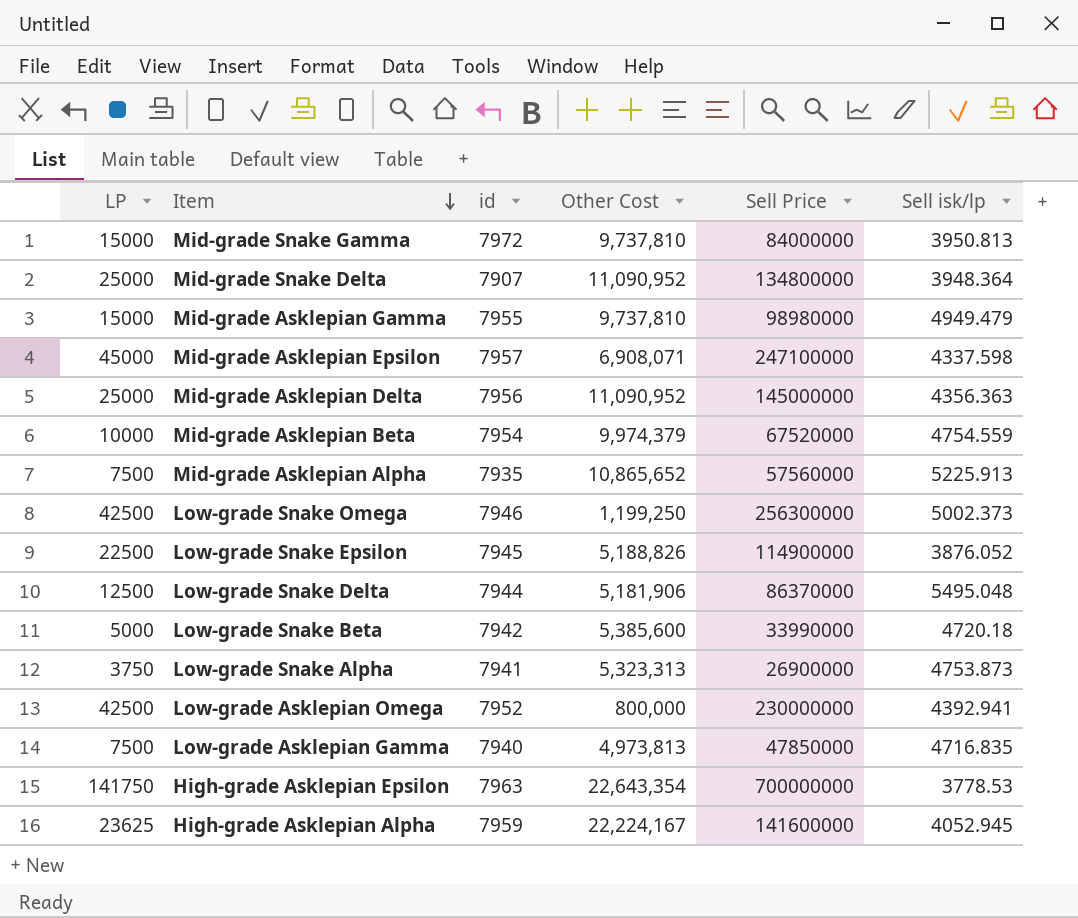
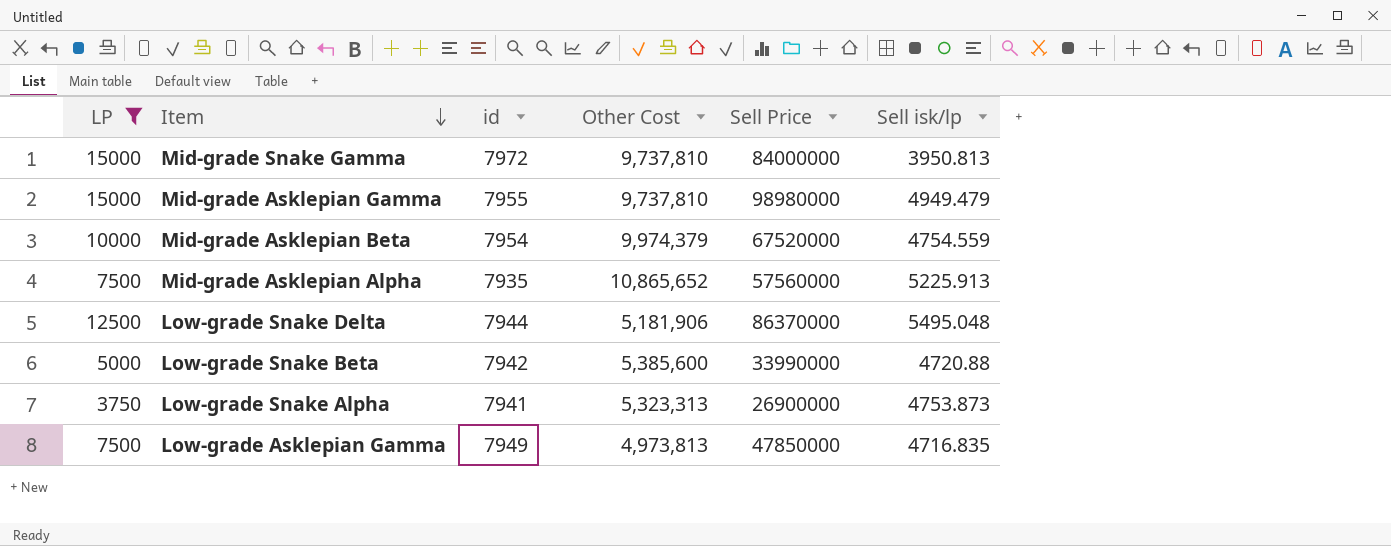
filter: none -> LP <= 15000
Low-grade Snake Beta | Sell isk/lp: 4720.18 -> 4720.88
Low-grade Asklepian Gamma | id: 7940 -> 7949

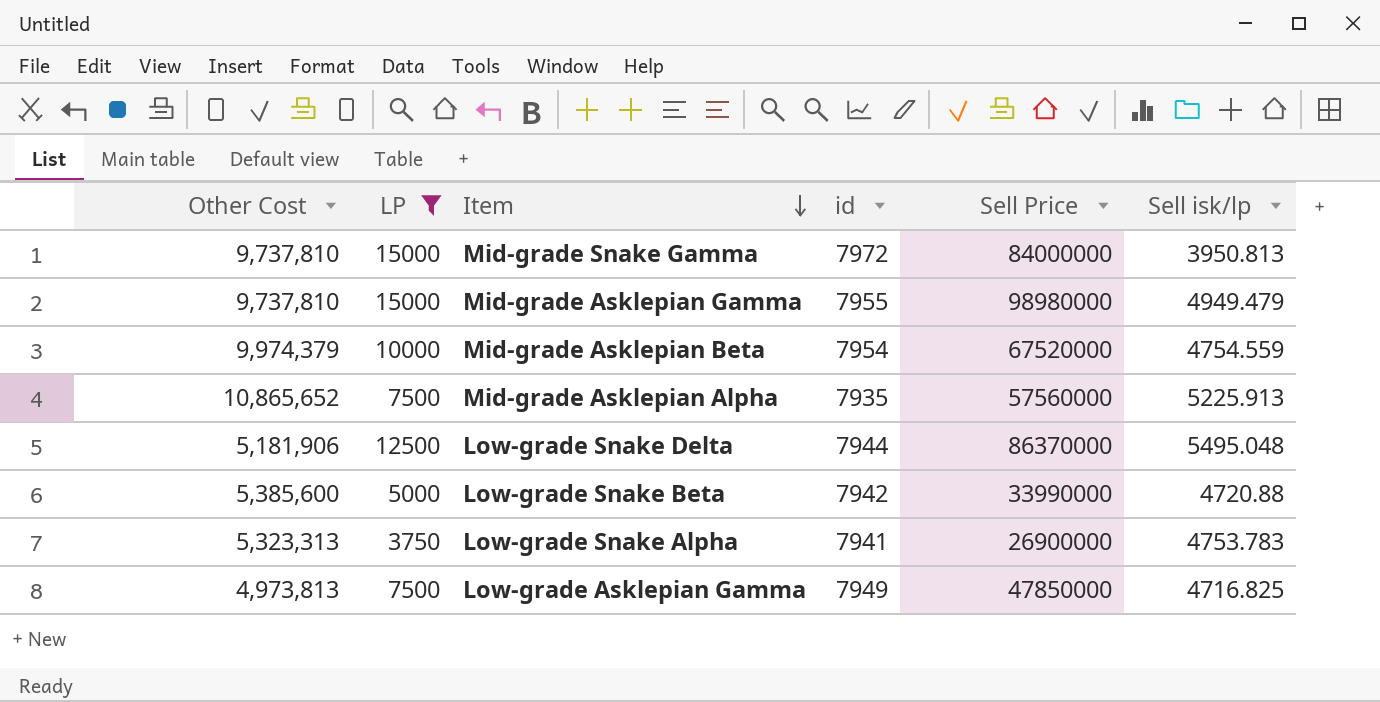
column Other Cost | position: 4 -> 1
Low-grade Snake Alpha | Sell isk/lp: 4753.873 -> 4753.783
Low-grade Asklepian Gamma | Sell isk/lp: 4716.835 -> 4716.825

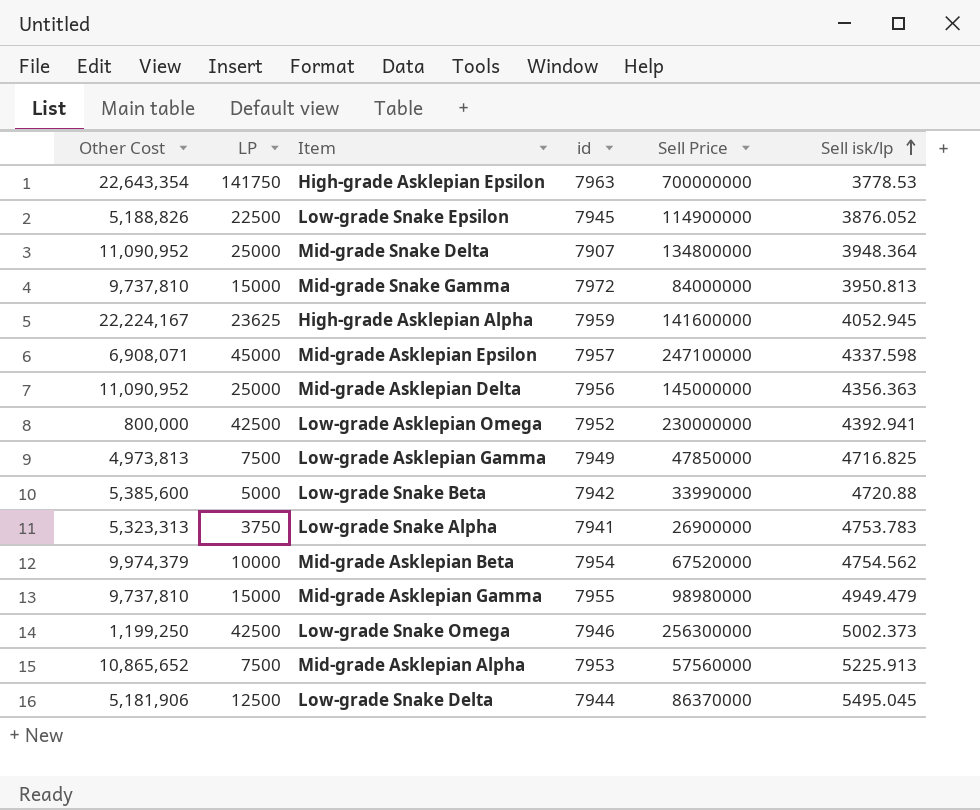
filter: LP <= 15000 -> none
row order: Item descending -> Sell isk/lp ascending
Mid-grade Asklepian Beta | Sell isk/lp: 4754.559 -> 4754.562
Mid-grade Asklepian Alpha | id: 7935 -> 7953
Low-grade Snake Delta | Sell isk/lp: 5495.048 -> 5495.045

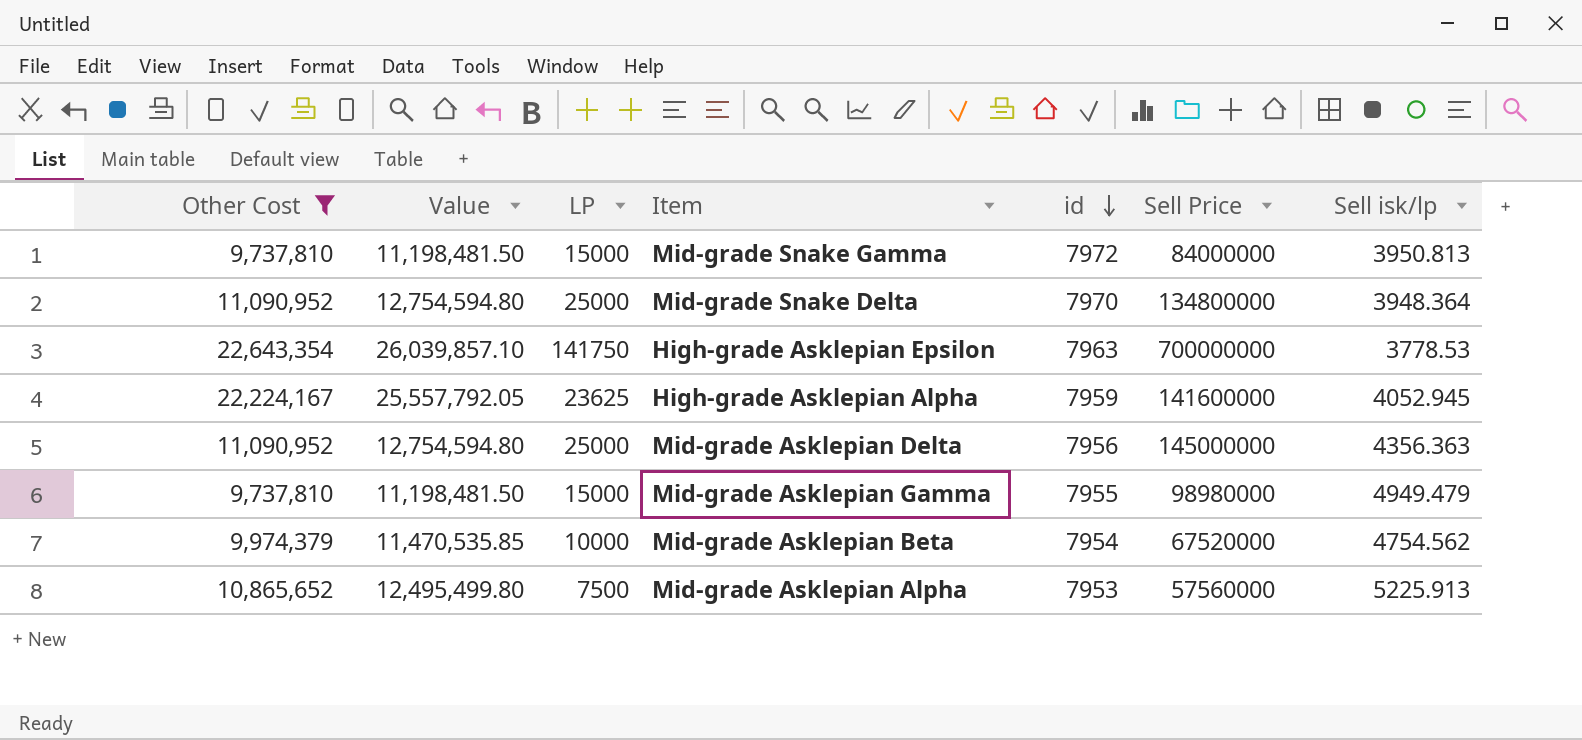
filter: none -> Other Cost >= 9,737,810
row order: Sell isk/lp ascending -> id descending
column Value | formula: none -> [Other Cost] * 1.15
Mid-grade Snake Delta | id: 7907 -> 7970

